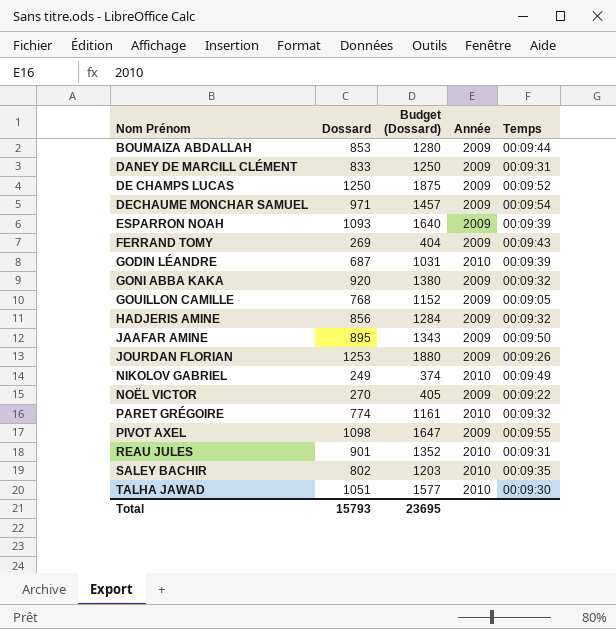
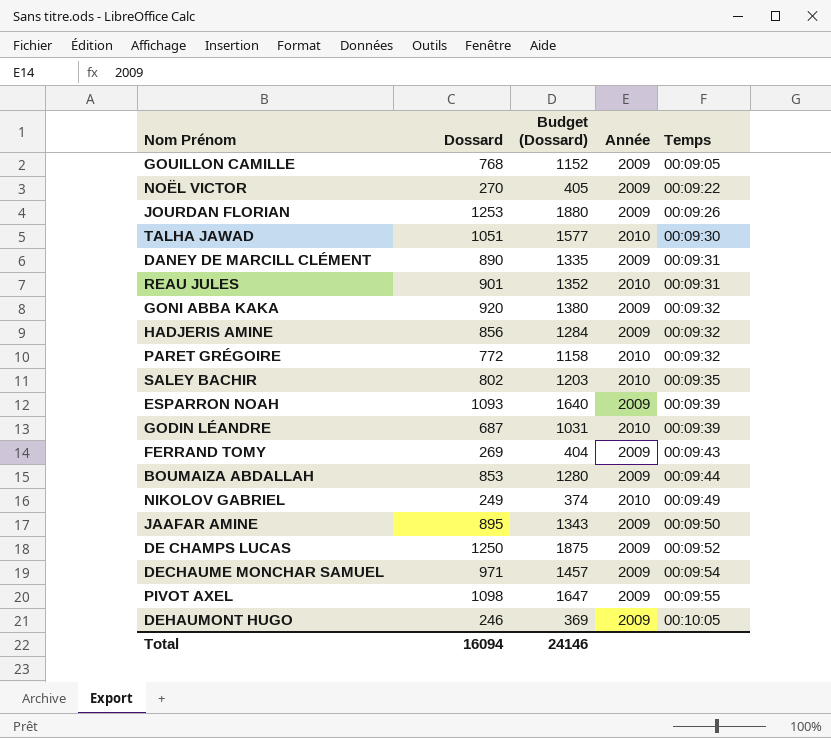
row order: Nom Prénom ascending -> Temps ascending
DANEY DE MARCILL CLÉMENT | Dossard: 833 -> 890
DANEY DE MARCILL CLÉMENT | Budget (Dossard): 1250 -> 1335
PARET GRÉGOIRE | Dossard: 774 -> 772
PARET GRÉGOIRE | Budget (Dossard): 1161 -> 1158
row DEHAUMONT HUGO: none -> 246 | 369 | 2009 | 00:10:05
Total | Dossard: 15793 -> 16094
Total | Budget (Dossard): 23695 -> 24146

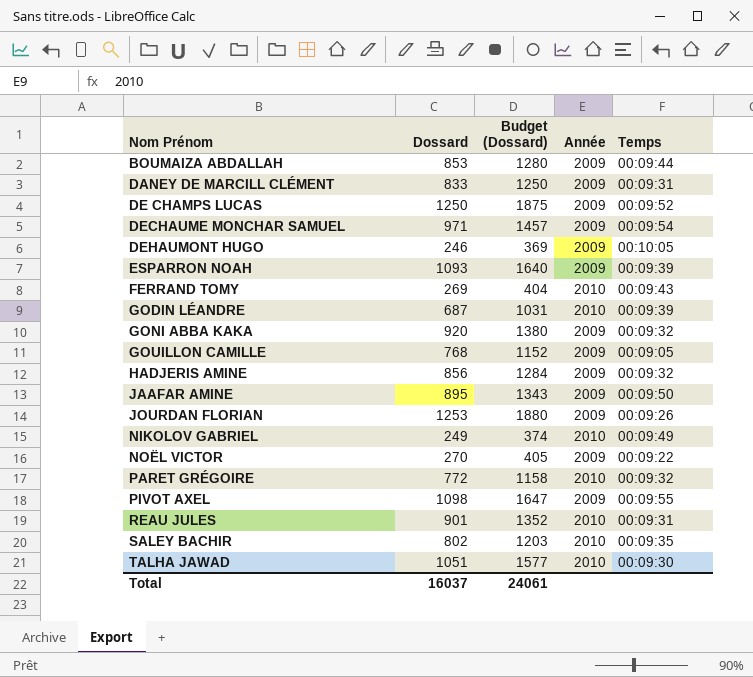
row order: Temps ascending -> Nom Prénom ascending
DANEY DE MARCILL CLÉMENT | Dossard: 890 -> 833
DANEY DE MARCILL CLÉMENT | Budget (Dossard): 1335 -> 1250
FERRAND TOMY | Année: 2009 -> 2010
Total | Dossard: 16094 -> 16037
Total | Budget (Dossard): 24146 -> 24061

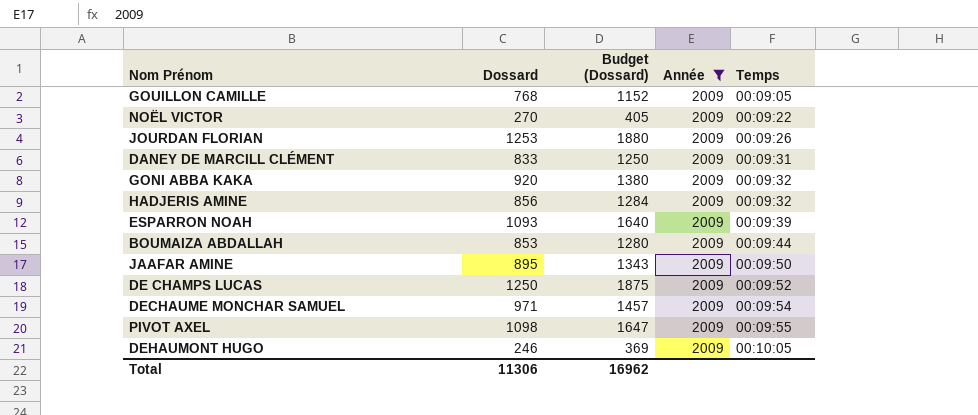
filter: none -> Année = 2009
row order: Nom Prénom ascending -> Temps ascending
Total | Dossard: 16037 -> 11306
Total | Budget (Dossard): 24061 -> 16962

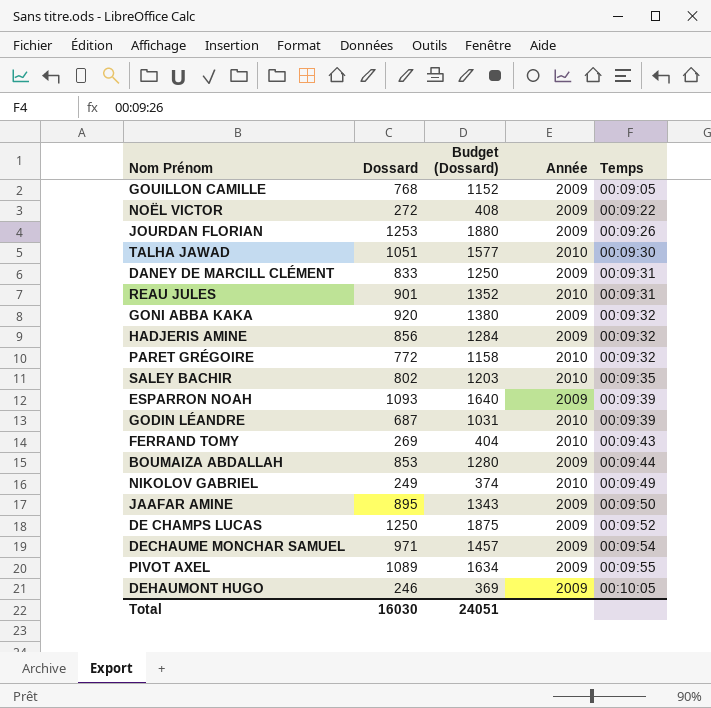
filter: Année = 2009 -> none
NOËL VICTOR | Dossard: 270 -> 272
NOËL VICTOR | Budget (Dossard): 405 -> 408
PIVOT AXEL | Dossard: 1098 -> 1089
PIVOT AXEL | Budget (Dossard): 1647 -> 1634
Total | Dossard: 11306 -> 16030
Total | Budget (Dossard): 16962 -> 24051

